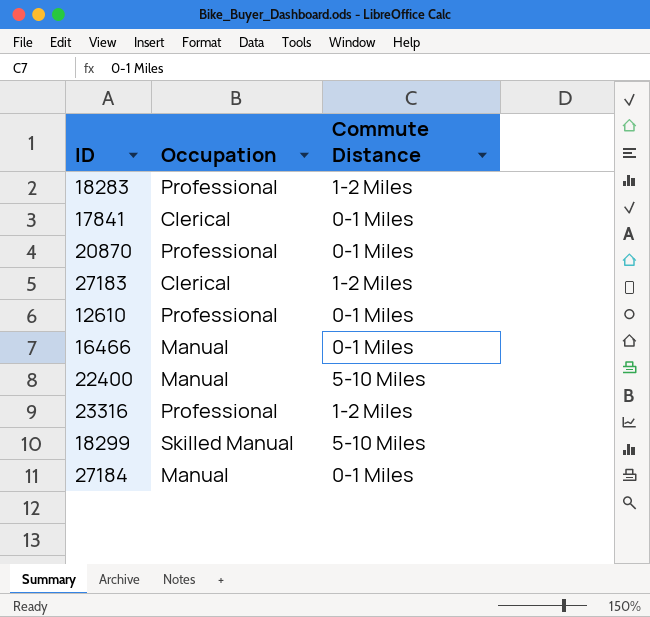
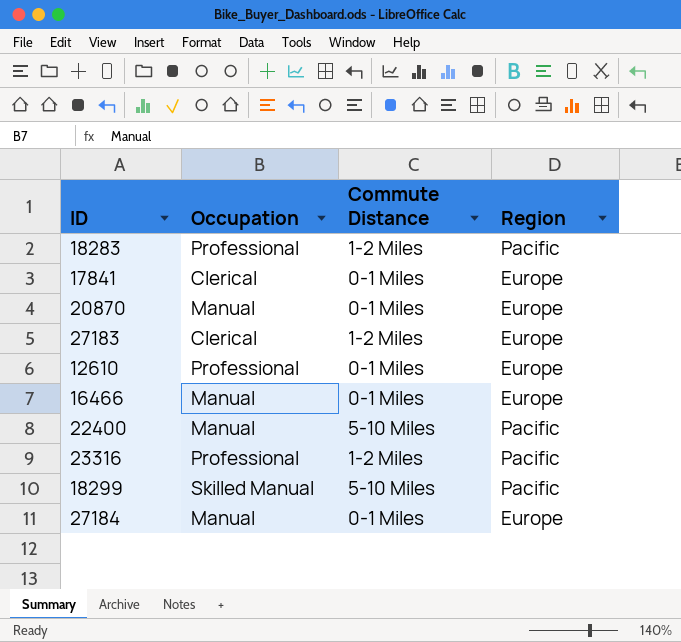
column Region | position: none -> 4
20870 | Occupation: Professional -> Manual

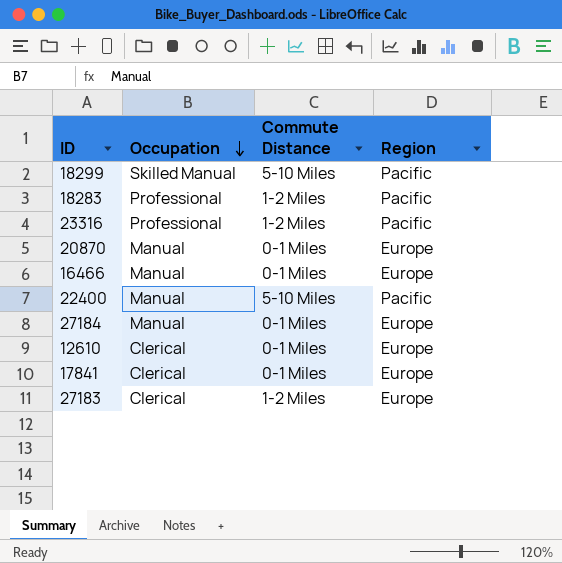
row order: none -> Occupation descending
12610 | Occupation: Professional -> Clerical

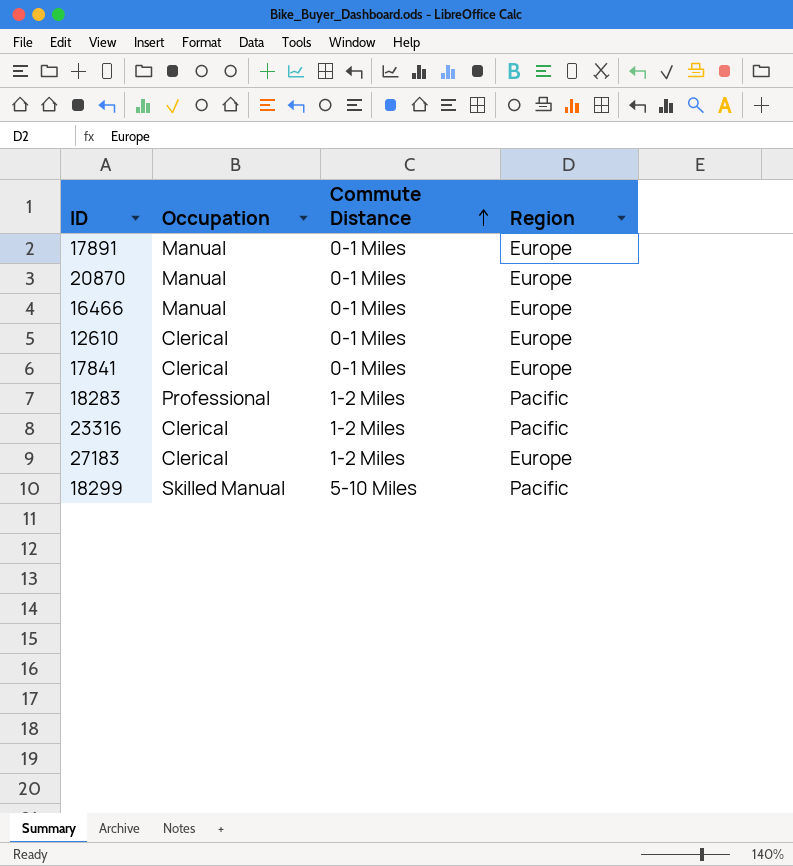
row order: Occupation descending -> Commute Distance ascending
row 22400: Manual | 5-10 Miles | Pacific -> none
row 27184: Manual | 0-1 Miles | Europe -> none
row 17891: none -> Manual | 0-1 Miles | Europe
23316 | Occupation: Professional -> Clerical

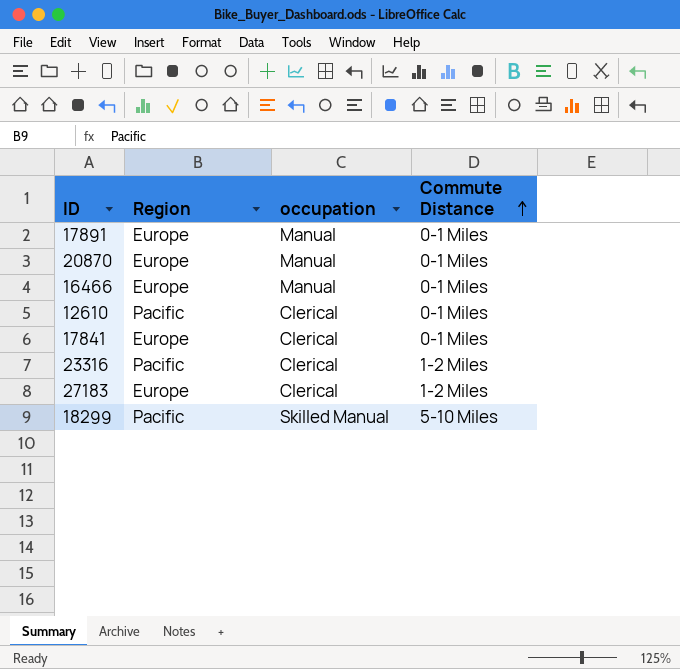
column Region | position: 4 -> 2
column name: Occupation -> occupation
row 18283: Professional | 1-2 Miles | Pacific -> none
12610 | Region: Europe -> Pacific

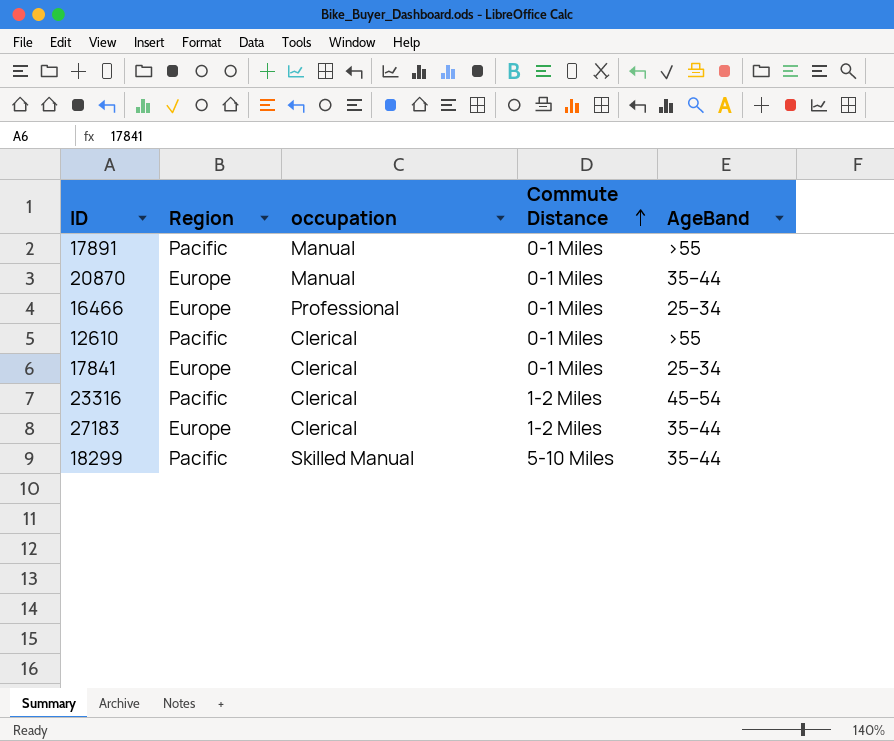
column AgeBand | position: none -> 5
17891 | Region: Europe -> Pacific
16466 | occupation: Manual -> Professional

